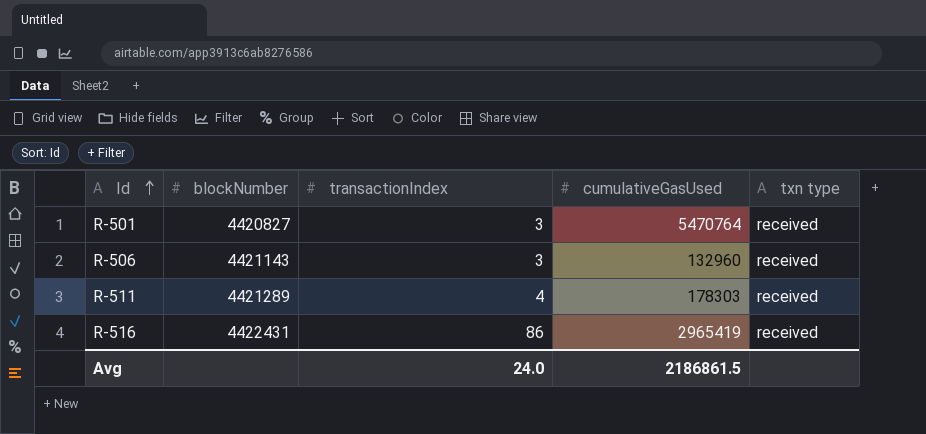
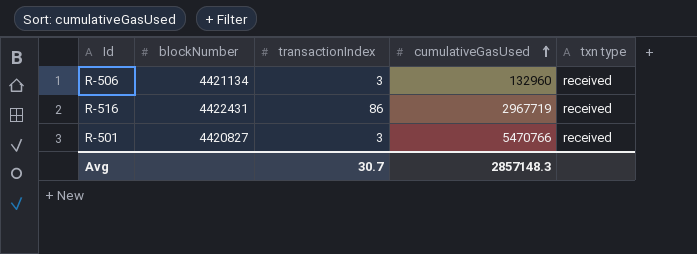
row order: Id ascending -> cumulativeGasUsed ascending
row R-511: 4421289 | 4 | 178303 | received -> none
R-506 | blockNumber: 4421143 -> 4421134
R-516 | cumulativeGasUsed: 2965419 -> 2967719
R-501 | cumulativeGasUsed: 5470764 -> 5470766
Avg | transactionIndex: 24.0 -> 30.7
Avg | cumulativeGasUsed: 2186861.5 -> 2857148.3

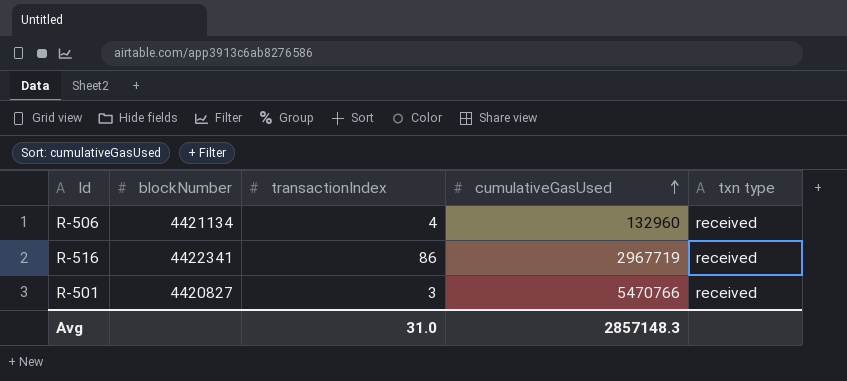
R-506 | transactionIndex: 3 -> 4
R-516 | blockNumber: 4422431 -> 4422341
Avg | transactionIndex: 30.7 -> 31.0

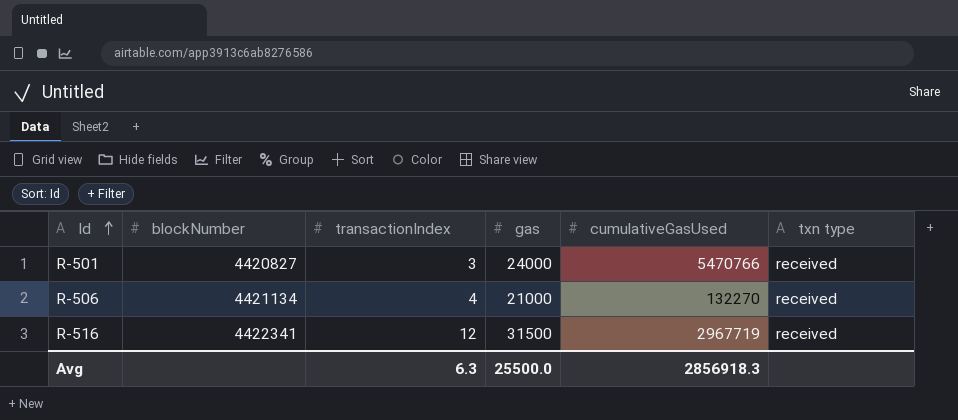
row order: cumulativeGasUsed ascending -> Id ascending
column gas | position: none -> 4
R-506 | cumulativeGasUsed: 132960 -> 132270
R-516 | transactionIndex: 86 -> 12
Avg | transactionIndex: 31.0 -> 6.3
Avg | cumulativeGasUsed: 2857148.3 -> 2856918.3

